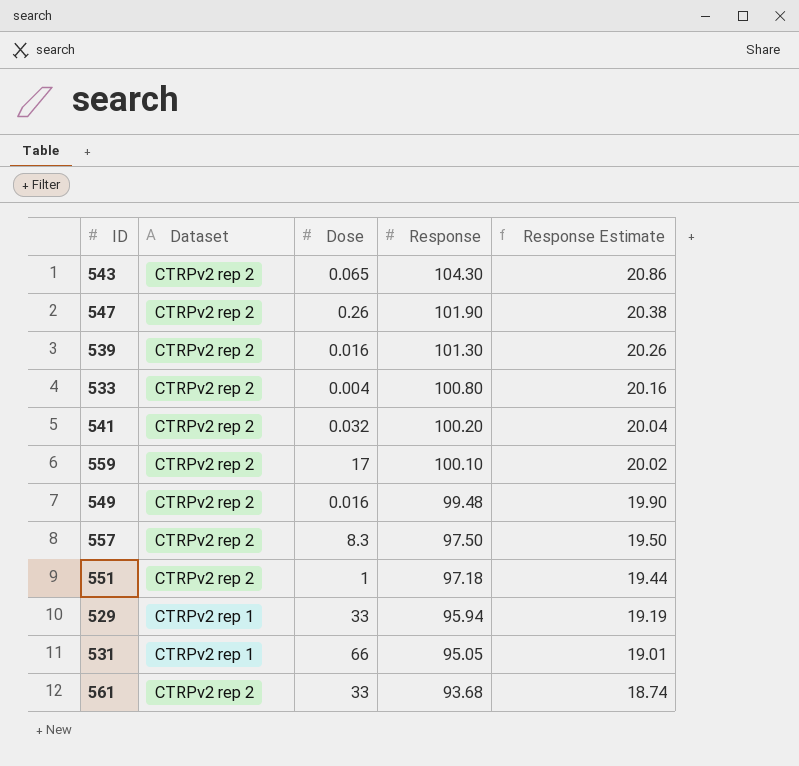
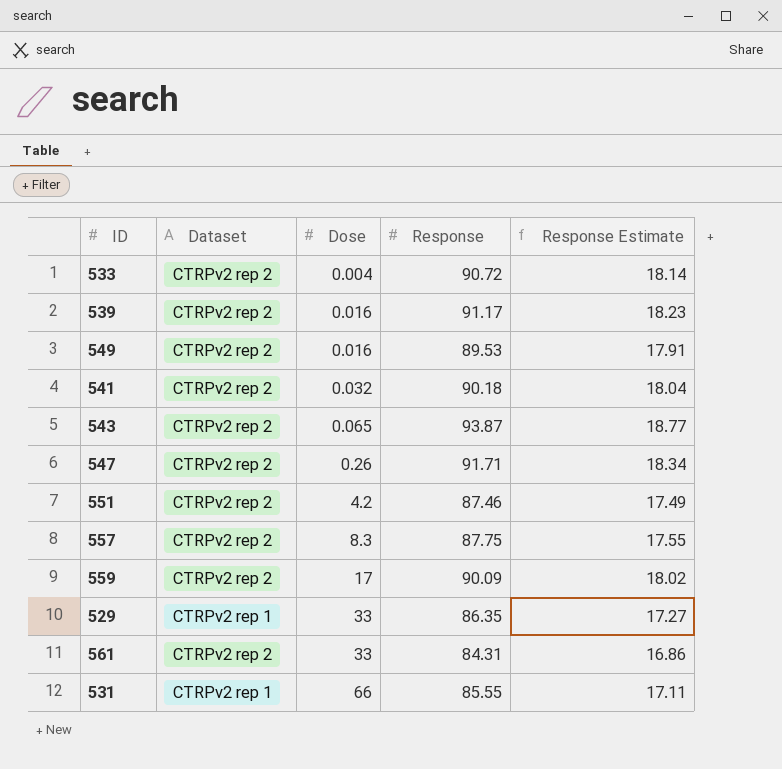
row order: Response descending -> Dose ascending
533 | Response: 100.80 -> 90.72
533 | Response Estimate: 20.16 -> 18.14
539 | Response: 101.30 -> 91.17
539 | Response Estimate: 20.26 -> 18.23
549 | Response: 99.48 -> 89.53
549 | Response Estimate: 19.90 -> 17.91
541 | Response: 100.20 -> 90.18
541 | Response Estimate: 20.04 -> 18.04
543 | Response: 104.30 -> 93.87
543 | Response Estimate: 20.86 -> 18.77
547 | Response: 101.90 -> 91.71
547 | Response Estimate: 20.38 -> 18.34
551 | Dose: 1 -> 4.2
551 | Response: 97.18 -> 87.46
551 | Response Estimate: 19.44 -> 17.49
557 | Response: 97.50 -> 87.75
557 | Response Estimate: 19.50 -> 17.55
559 | Response: 100.10 -> 90.09
559 | Response Estimate: 20.02 -> 18.02
529 | Response: 95.94 -> 86.35
529 | Response Estimate: 19.19 -> 17.27
561 | Response: 93.68 -> 84.31
561 | Response Estimate: 18.74 -> 16.86
531 | Response: 95.05 -> 85.55
531 | Response Estimate: 19.01 -> 17.11

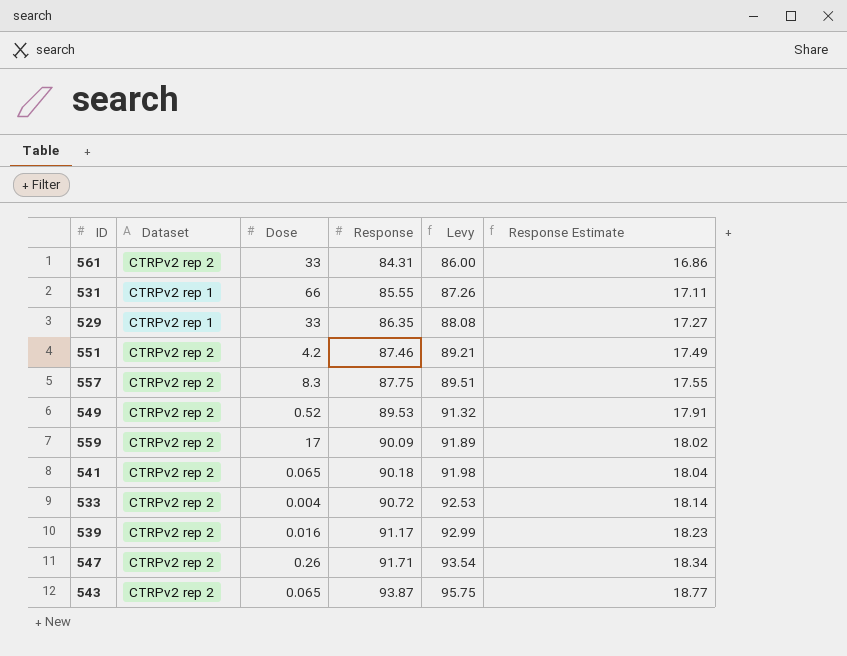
row order: Dose ascending -> Response ascending
column Levy | formula: none -> [Response] * 1.02
549 | Dose: 0.016 -> 0.52
541 | Dose: 0.032 -> 0.065

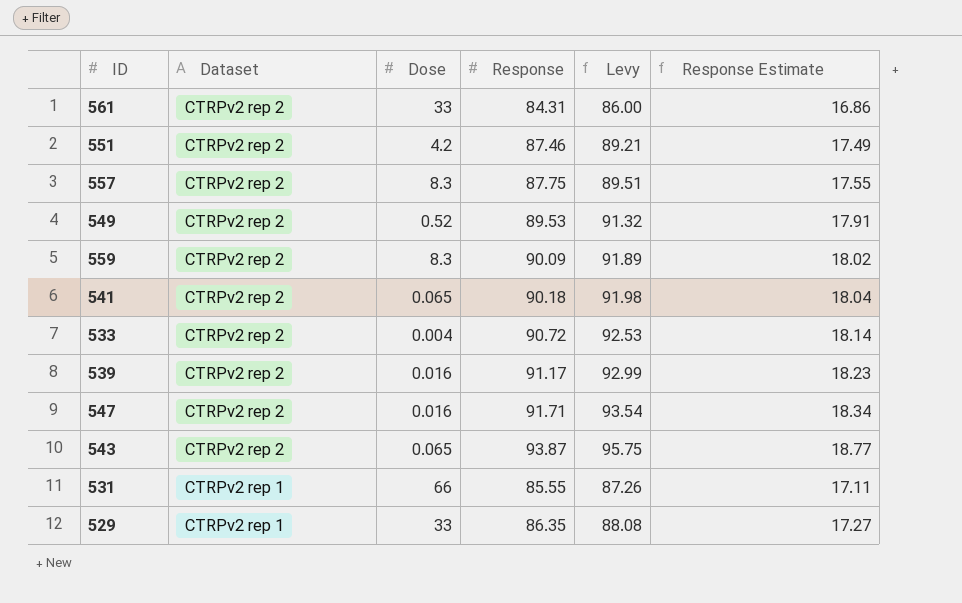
row order: Response ascending -> Dataset descending
559 | Dose: 17 -> 8.3
547 | Dose: 0.26 -> 0.016

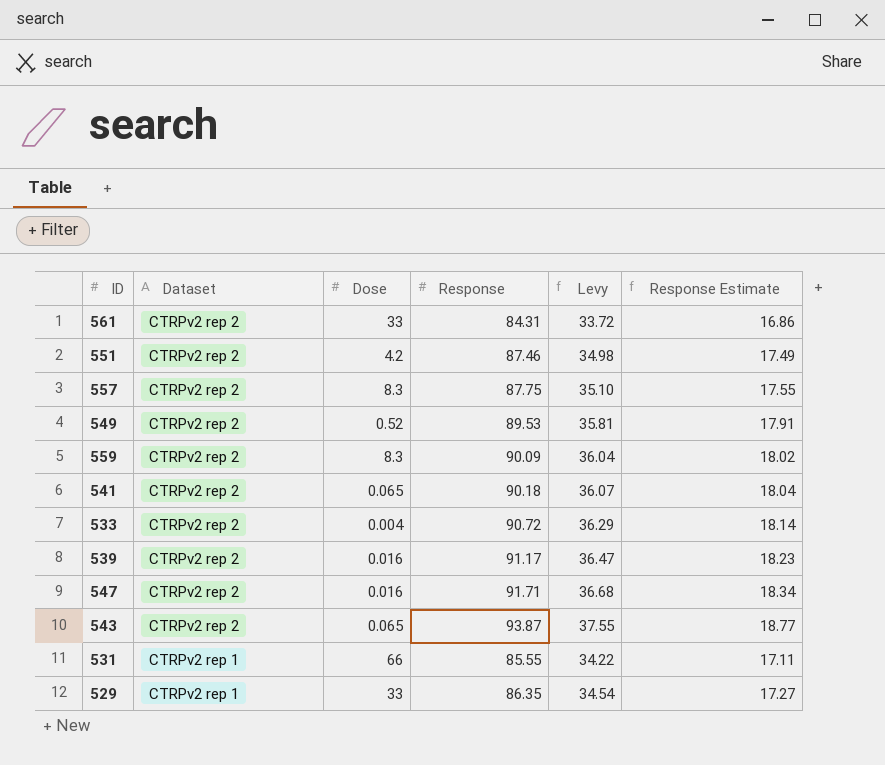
column Levy | formula: [Response] * 1.02 -> [Response] * 0.4

